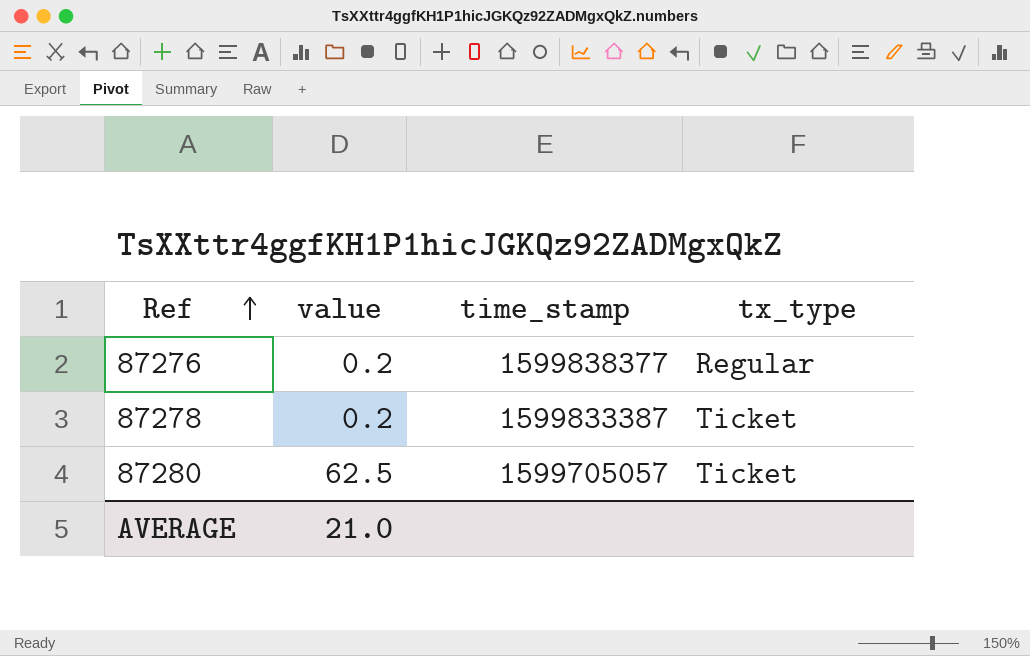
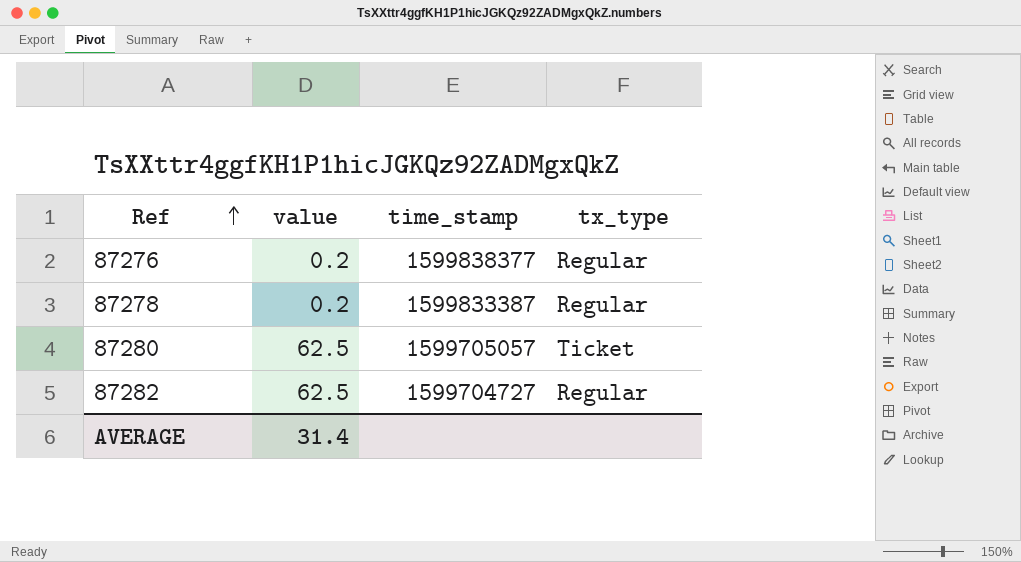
87278 | tx_type: Ticket -> Regular
row 87282: none -> 62.5 | 1599704727 | Regular
AVERAGE | value: 21.0 -> 31.4

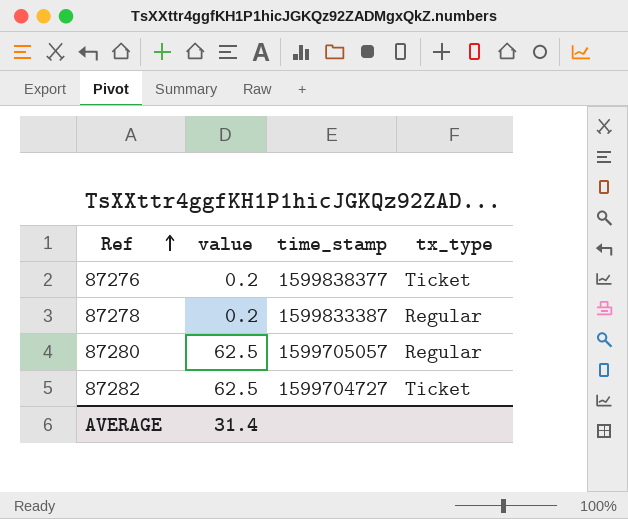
87276 | tx_type: Regular -> Ticket
87280 | tx_type: Ticket -> Regular
87282 | tx_type: Regular -> Ticket

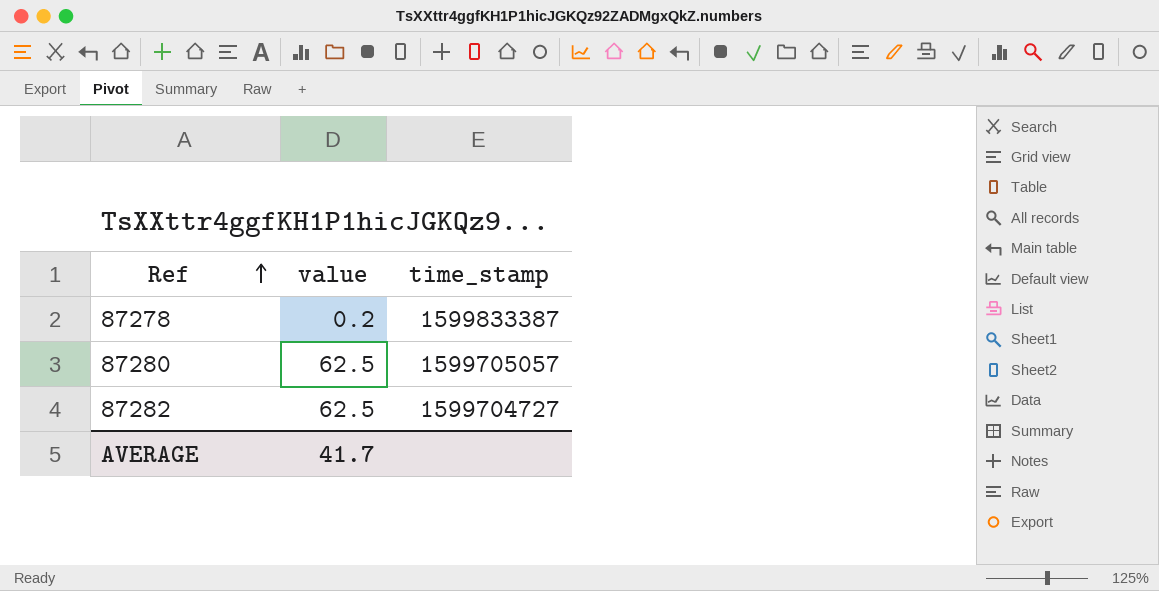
column tx_type | position: 4 -> none
row 87276: 0.2 | 1599838377 | Ticket -> none
AVERAGE | value: 31.4 -> 41.7

